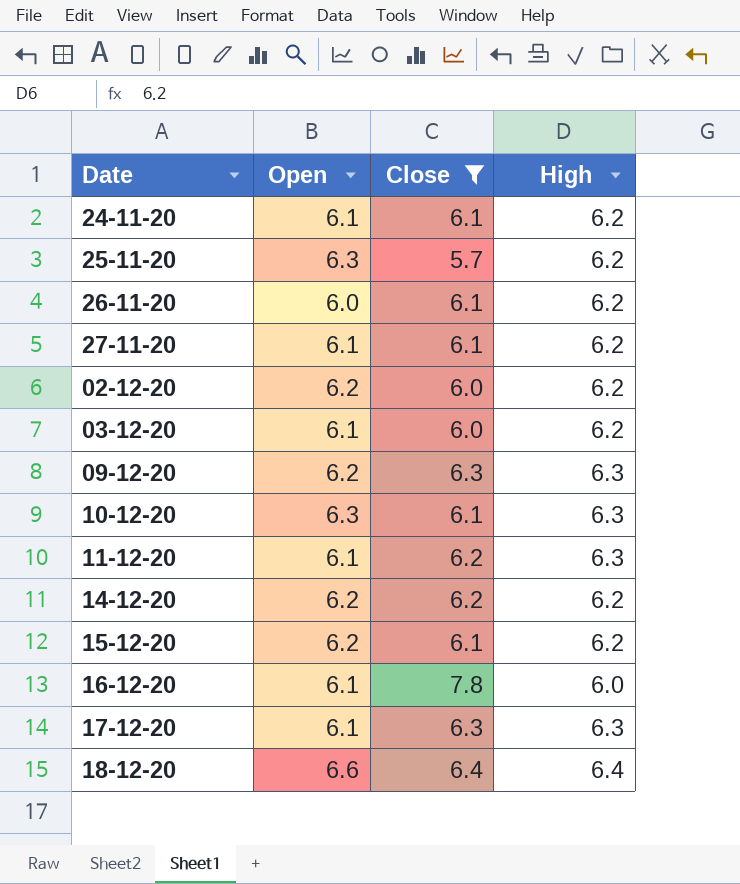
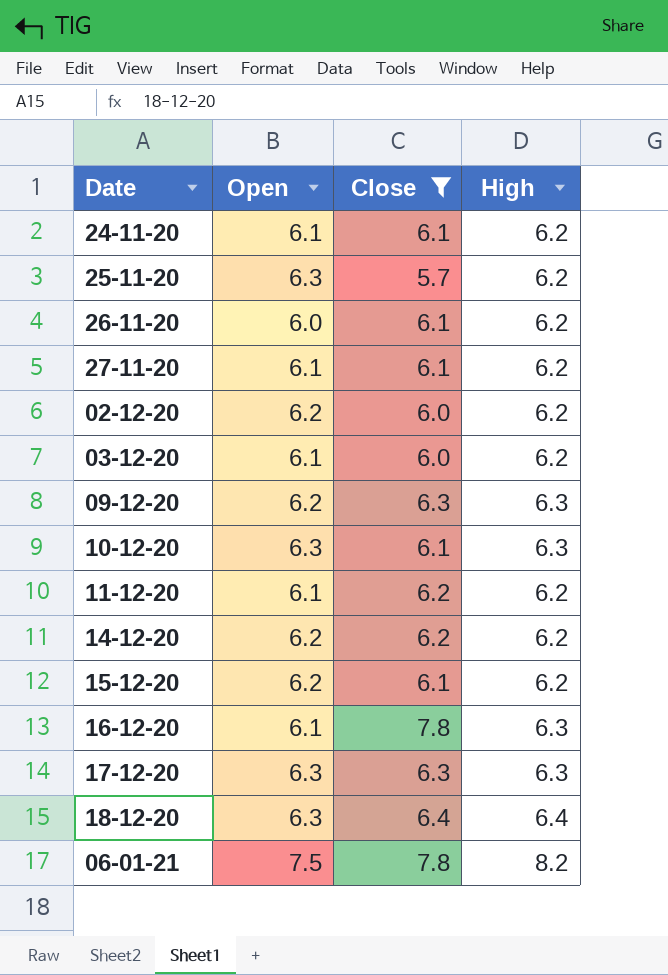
11-12-20 | High: 6.3 -> 6.2
16-12-20 | High: 6.0 -> 6.3
17-12-20 | Open: 6.1 -> 6.3
18-12-20 | Open: 6.6 -> 6.3
row 06-01-21: none -> 7.5 | 7.8 | 8.2

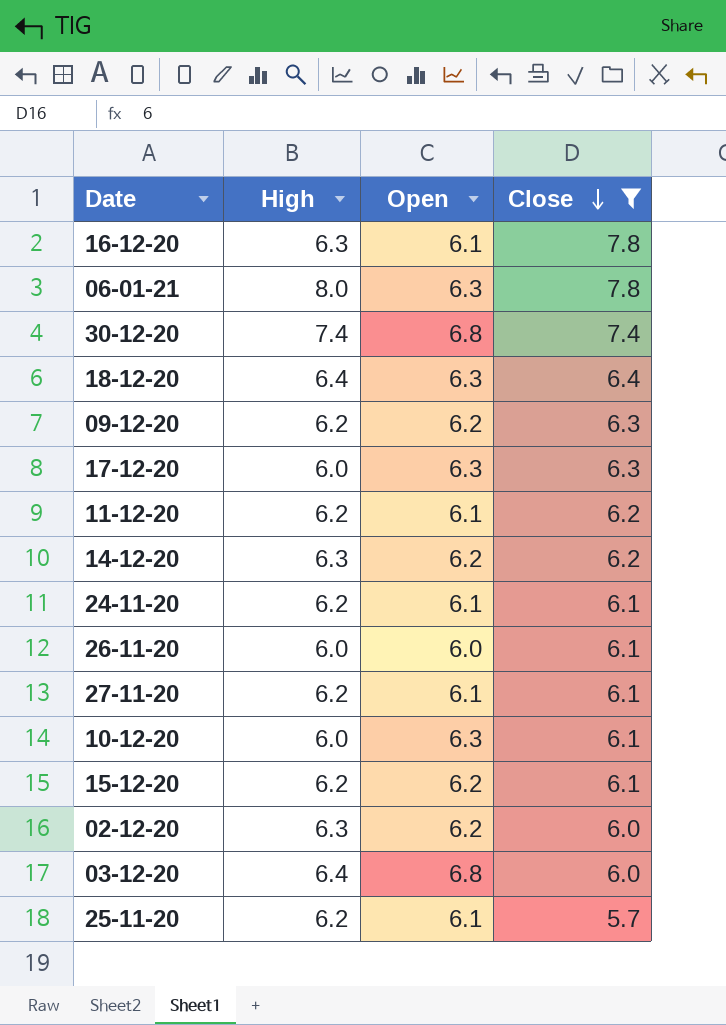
row order: none -> Close descending
column High | position: 4 -> 2
06-01-21 | High: 8.2 -> 8.0
06-01-21 | Open: 7.5 -> 6.3
row 30-12-20: none -> 7.4 | 6.8 | 7.4
09-12-20 | High: 6.3 -> 6.2
17-12-20 | High: 6.3 -> 6.0
14-12-20 | High: 6.2 -> 6.3
26-11-20 | High: 6.2 -> 6.0
10-12-20 | High: 6.3 -> 6.0
02-12-20 | High: 6.2 -> 6.3
03-12-20 | High: 6.2 -> 6.4
03-12-20 | Open: 6.1 -> 6.8
25-11-20 | Open: 6.3 -> 6.1

